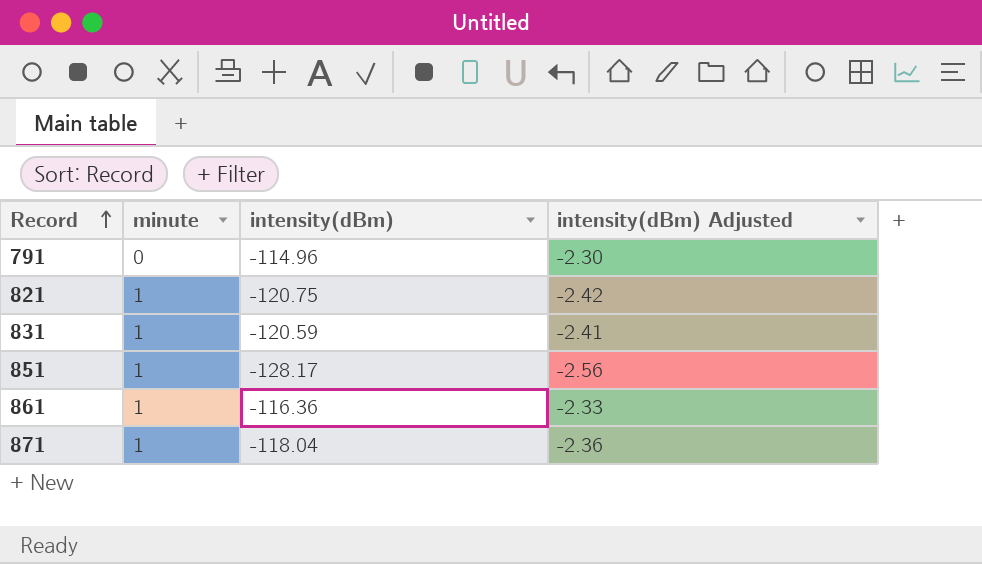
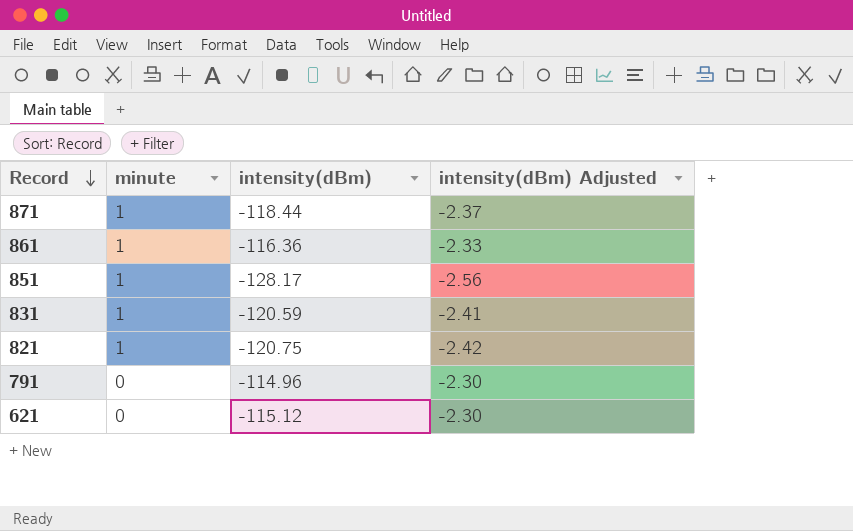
row order: Record ascending -> Record descending
871 | intensity(dBm): -118.04 -> -118.44
871 | intensity(dBm) Adjusted: -2.36 -> -2.37
row 621: none -> 0 | -115.12 | -2.30

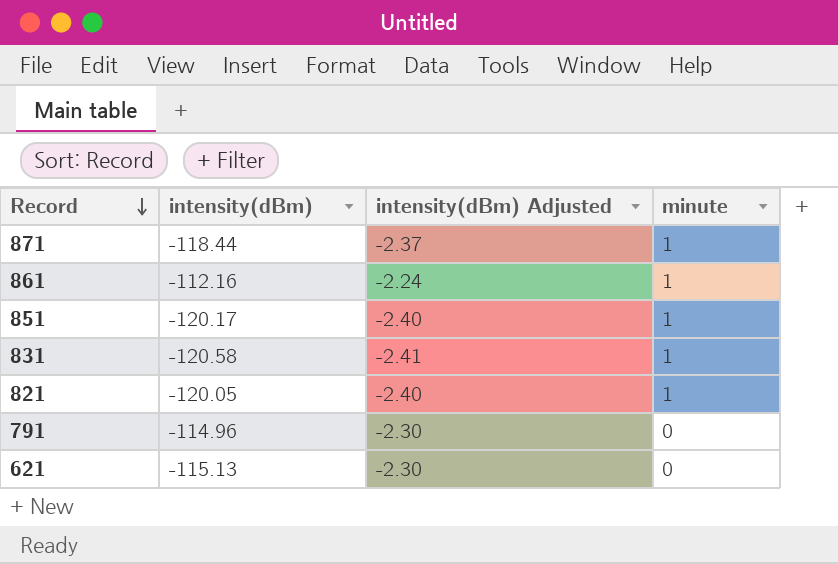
column minute | position: 2 -> 4
861 | intensity(dBm): -116.36 -> -112.16
861 | intensity(dBm) Adjusted: -2.33 -> -2.24
851 | intensity(dBm): -128.17 -> -120.17
851 | intensity(dBm) Adjusted: -2.56 -> -2.40
831 | intensity(dBm): -120.59 -> -120.58
821 | intensity(dBm): -120.75 -> -120.05
821 | intensity(dBm) Adjusted: -2.42 -> -2.40
621 | intensity(dBm): -115.12 -> -115.13

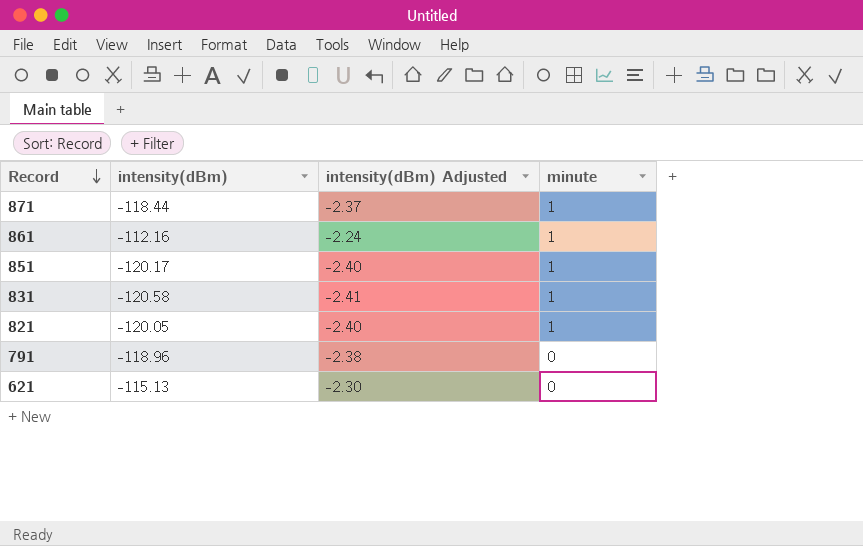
791 | intensity(dBm): -114.96 -> -118.96
791 | intensity(dBm) Adjusted: -2.30 -> -2.38

